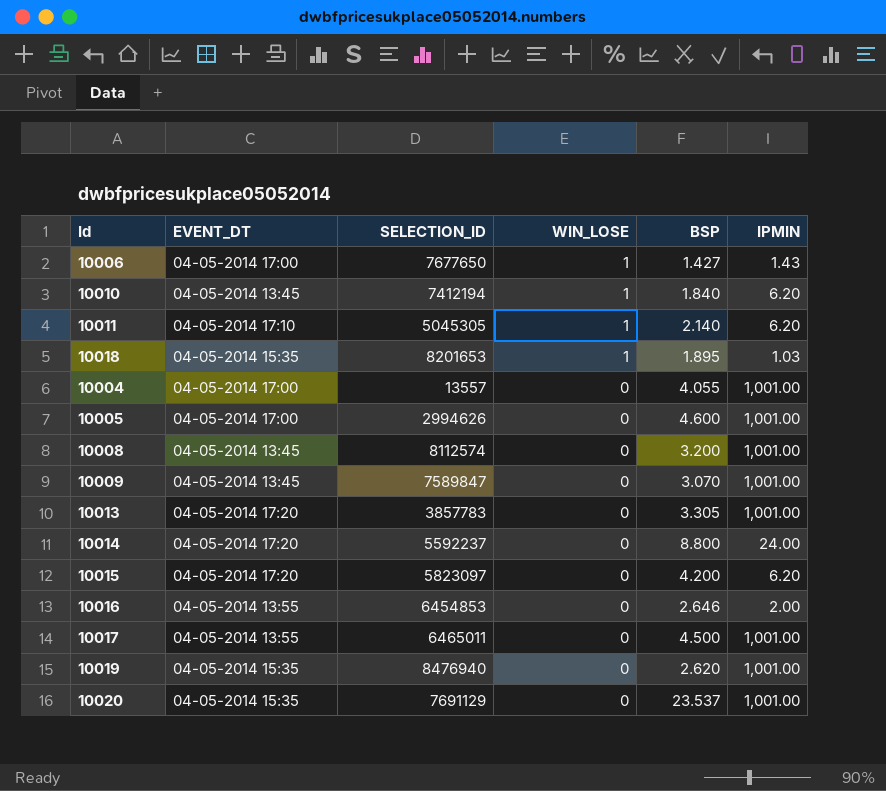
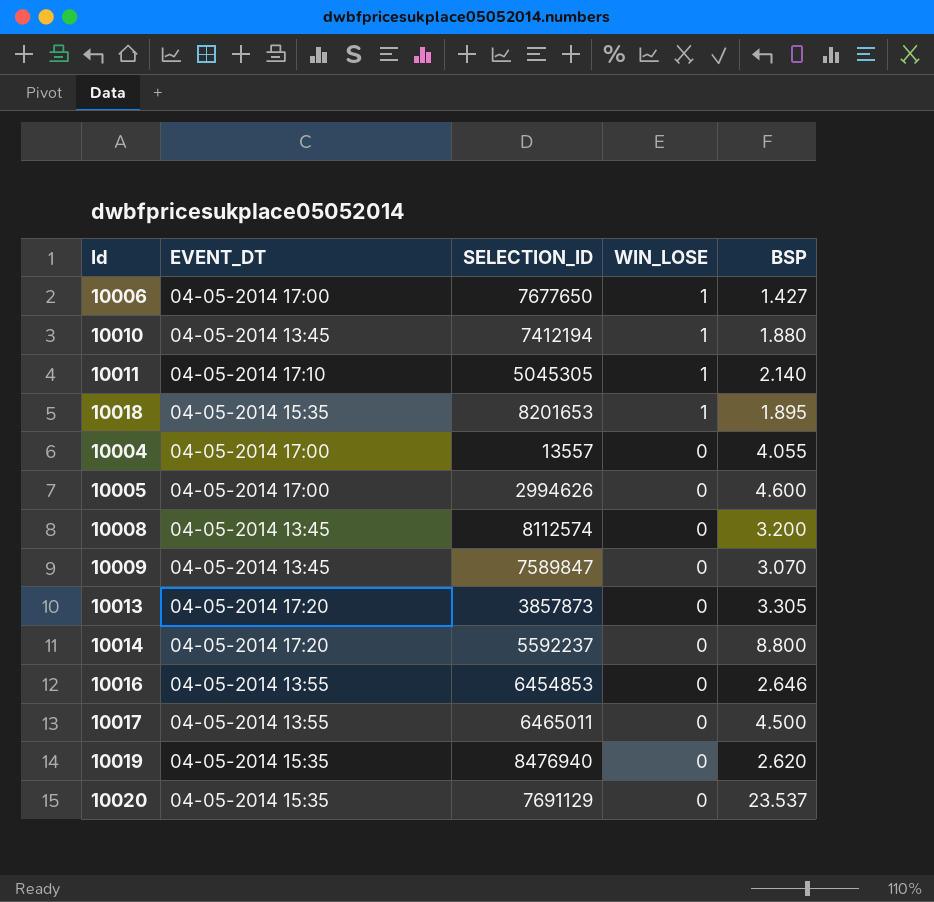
column IPMIN | position: 6 -> none
row 10015: 04-05-2014 17:20 | 5823097 | 0 | 4.200 | 6.20 -> none
10010 | BSP: 1.840 -> 1.880
10013 | SELECTION_ID: 3857783 -> 3857873

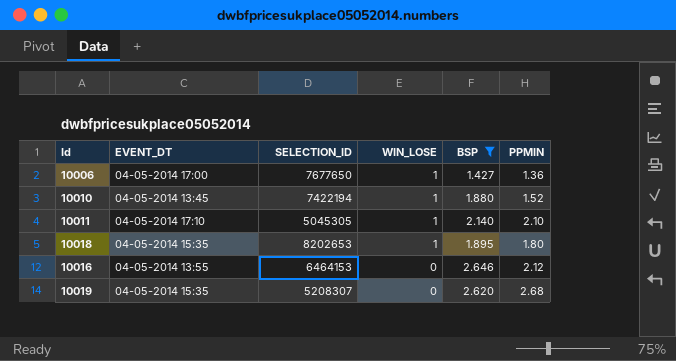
filter: none -> BSP <= 2.646
column PPMIN | position: none -> 6
10010 | SELECTION_ID: 7412194 -> 7422194
10018 | SELECTION_ID: 8201653 -> 8202653
10016 | SELECTION_ID: 6454853 -> 6464153
10019 | SELECTION_ID: 8476940 -> 5208307

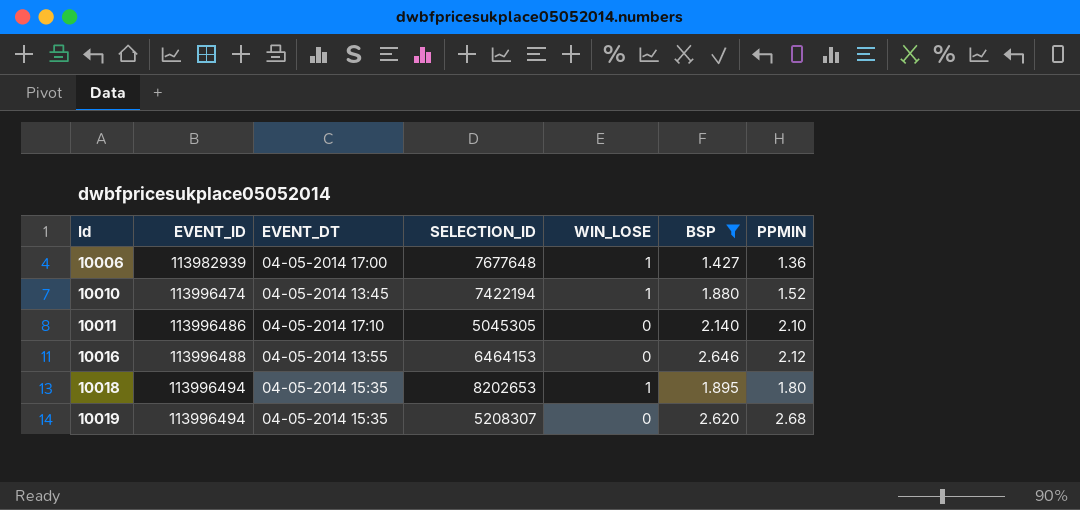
row order: WIN_LOSE descending -> Id ascending
column EVENT_ID | position: none -> 2
10006 | SELECTION_ID: 7677650 -> 7677648
10011 | WIN_LOSE: 1 -> 0

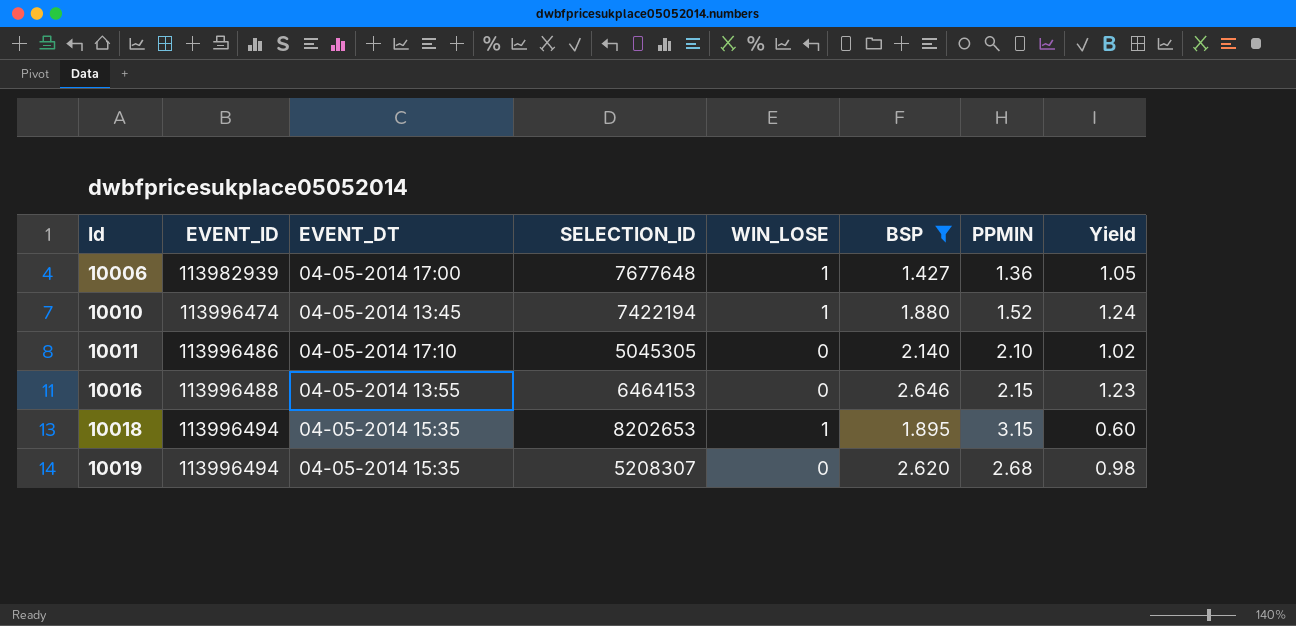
column Yield | formula: none -> [BSP] / [PPMIN]
10016 | PPMIN: 2.12 -> 2.15
10018 | PPMIN: 1.80 -> 3.15

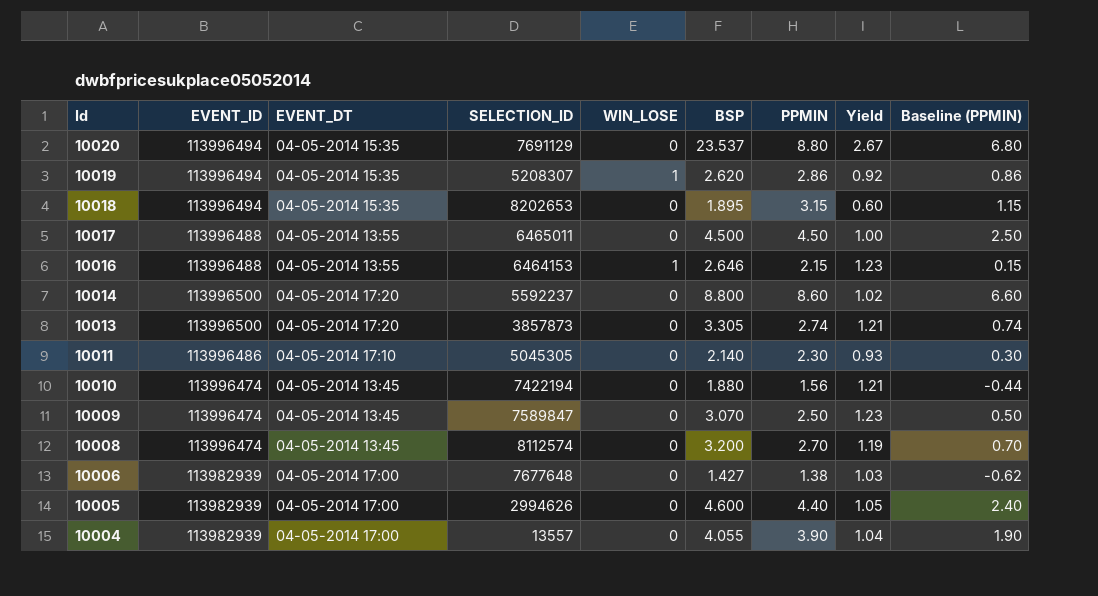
filter: BSP <= 2.646 -> none
row order: Id ascending -> Id descending
column Baseline (PPMIN) | formula: none -> [PPMIN] - 2
10019 | WIN_LOSE: 0 -> 1
10019 | PPMIN: 2.68 -> 2.86
10019 | Yield: 0.98 -> 0.92
10018 | WIN_LOSE: 1 -> 0
10016 | WIN_LOSE: 0 -> 1
10011 | PPMIN: 2.10 -> 2.30
10011 | Yield: 1.02 -> 0.93
10010 | WIN_LOSE: 1 -> 0
10010 | PPMIN: 1.52 -> 1.56
10010 | Yield: 1.24 -> 1.21
10006 | WIN_LOSE: 1 -> 0
10006 | PPMIN: 1.36 -> 1.38
10006 | Yield: 1.05 -> 1.03

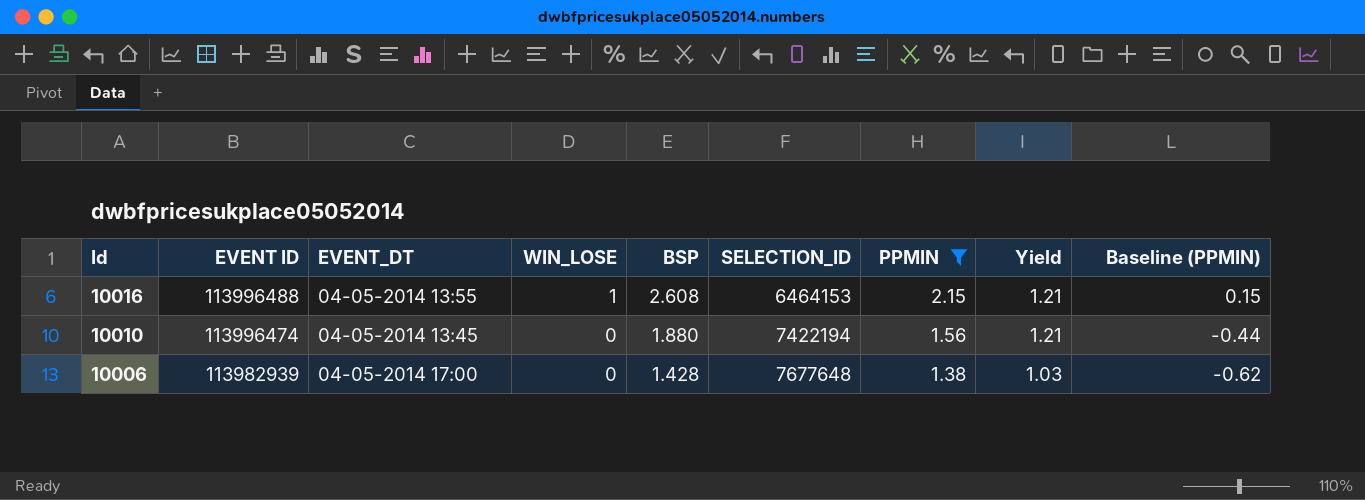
filter: none -> PPMIN <= 2.15
column name: EVENT_ID -> EVENT ID
column SELECTION_ID | position: 4 -> 6
10016 | BSP: 2.646 -> 2.608
10016 | Yield: 1.23 -> 1.21
10006 | BSP: 1.427 -> 1.428

